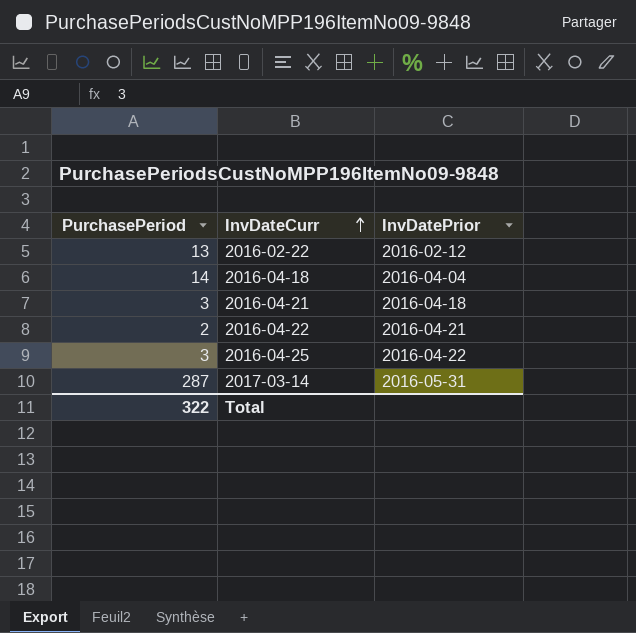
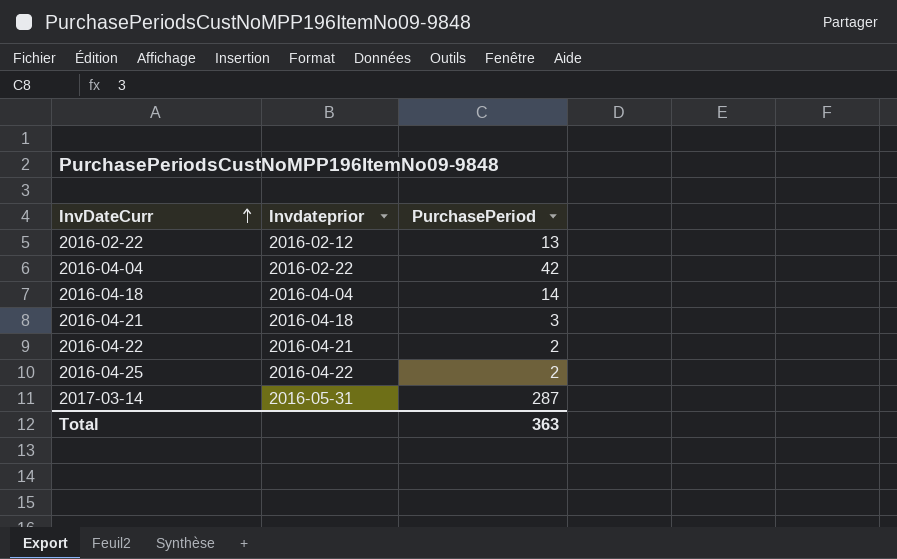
column name: InvDatePrior -> Invdateprior
column PurchasePeriod | position: 1 -> 3
row 2016-04-04: none -> 2016-02-22 | 42
2016-04-25 | PurchasePeriod: 3 -> 2
Total | PurchasePeriod: 322 -> 363

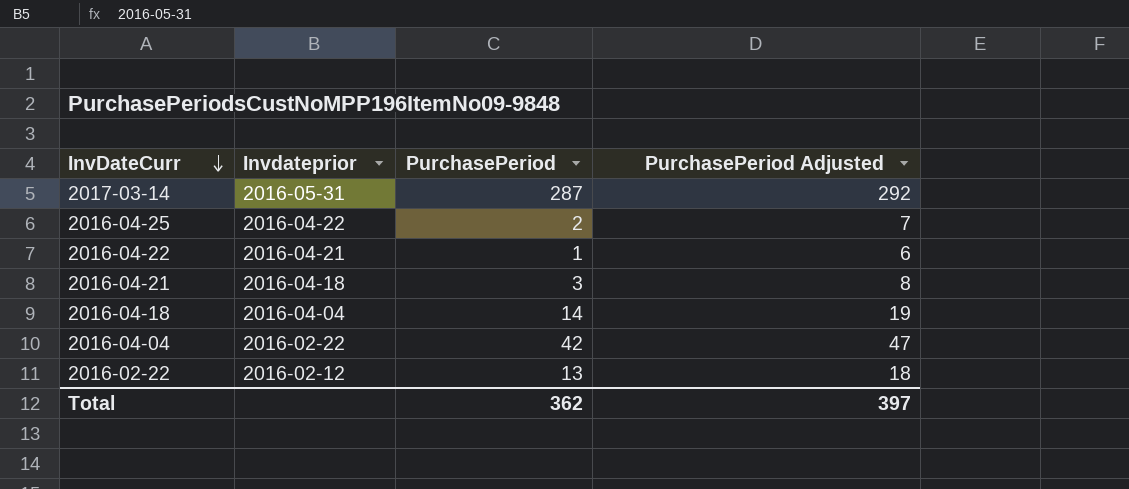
row order: InvDateCurr ascending -> InvDateCurr descending
column PurchasePeriod Adjusted | formula: none -> [PurchasePeriod] + 5
2016-04-22 | PurchasePeriod: 2 -> 1
Total | PurchasePeriod: 363 -> 362

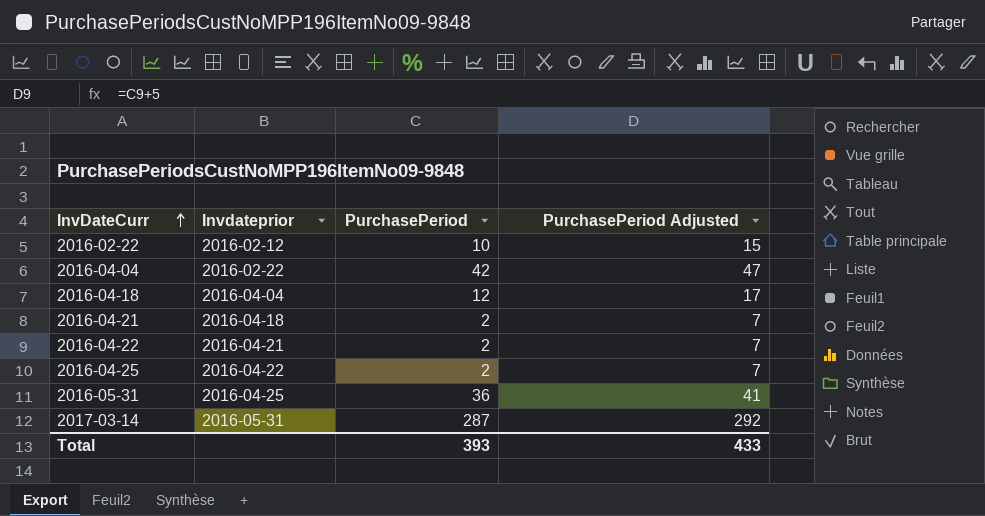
row order: InvDateCurr descending -> InvDateCurr ascending
2016-02-22 | PurchasePeriod: 13 -> 10
2016-02-22 | PurchasePeriod Adjusted: 18 -> 15
2016-04-18 | PurchasePeriod: 14 -> 12
2016-04-18 | PurchasePeriod Adjusted: 19 -> 17
2016-04-21 | PurchasePeriod: 3 -> 2
2016-04-21 | PurchasePeriod Adjusted: 8 -> 7
2016-04-22 | PurchasePeriod: 1 -> 2
2016-04-22 | PurchasePeriod Adjusted: 6 -> 7
row 2016-05-31: none -> 2016-04-25 | 36 | 41
Total | PurchasePeriod: 362 -> 393
Total | PurchasePeriod Adjusted: 397 -> 433

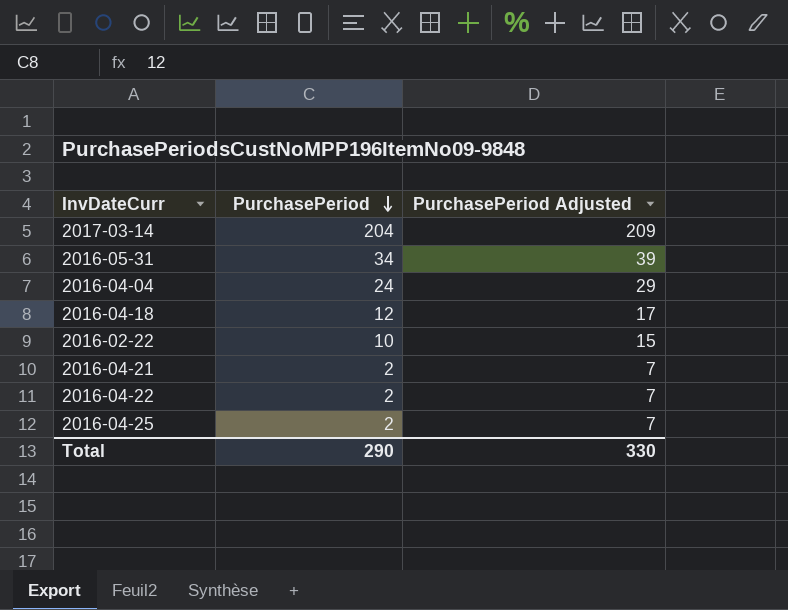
row order: InvDateCurr ascending -> PurchasePeriod descending
column Invdateprior | position: 2 -> none
2017-03-14 | PurchasePeriod: 287 -> 204
2017-03-14 | PurchasePeriod Adjusted: 292 -> 209
2016-05-31 | PurchasePeriod: 36 -> 34
2016-05-31 | PurchasePeriod Adjusted: 41 -> 39
2016-04-04 | PurchasePeriod: 42 -> 24
2016-04-04 | PurchasePeriod Adjusted: 47 -> 29
Total | PurchasePeriod: 393 -> 290
Total | PurchasePeriod Adjusted: 433 -> 330

